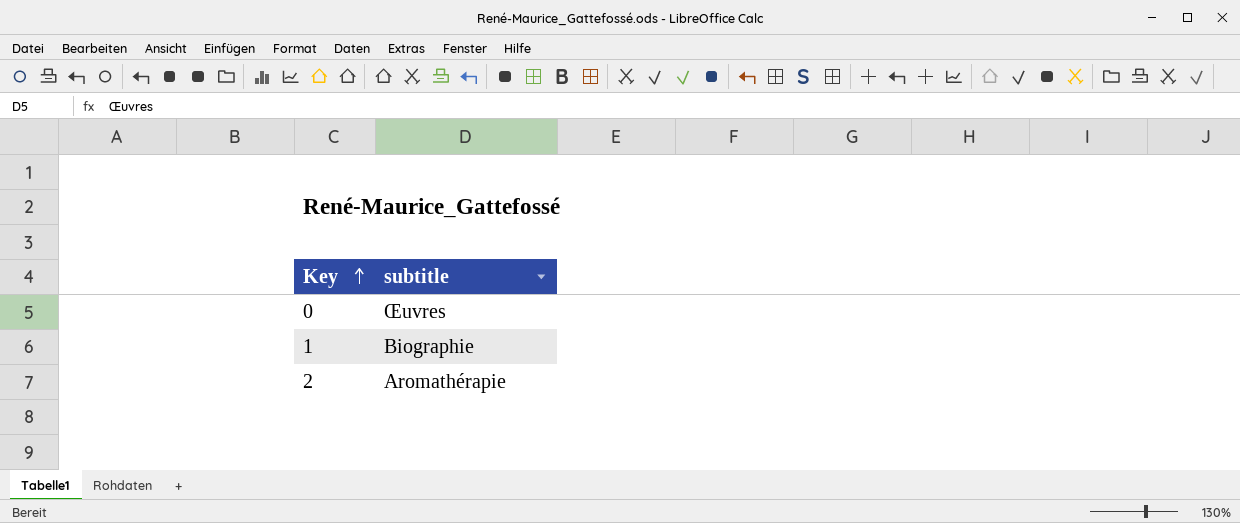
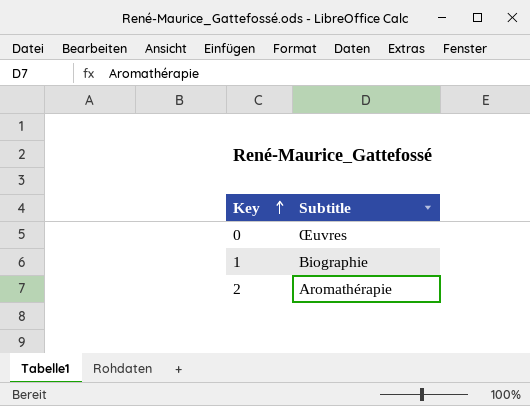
column name: subtitle -> Subtitle

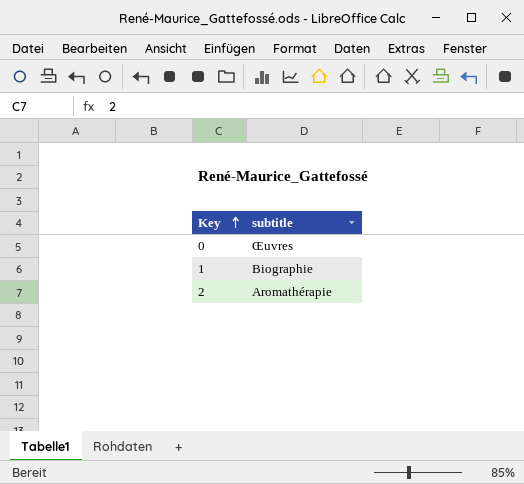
column name: Subtitle -> subtitle

